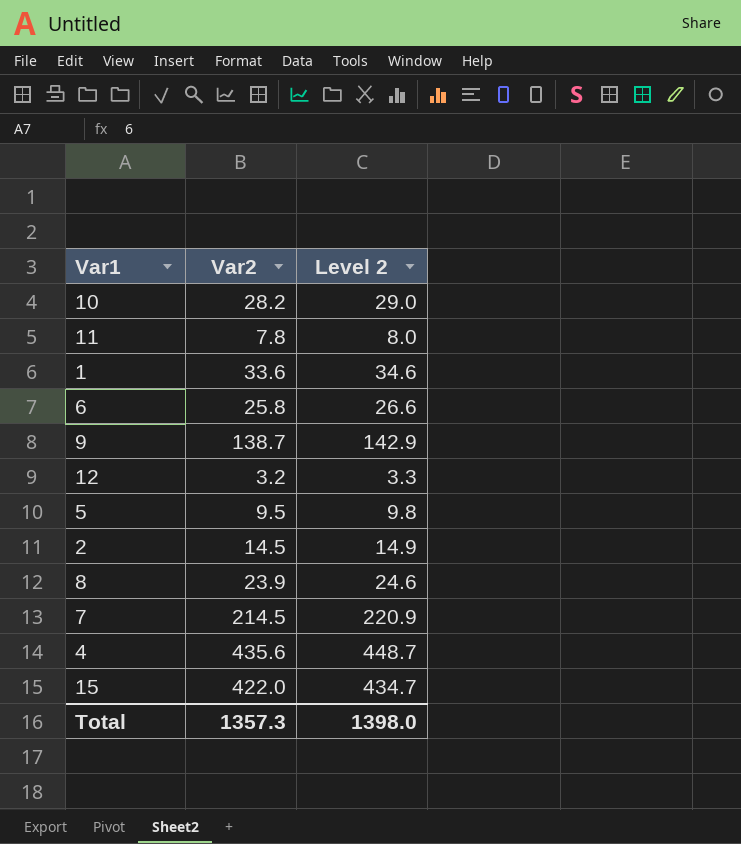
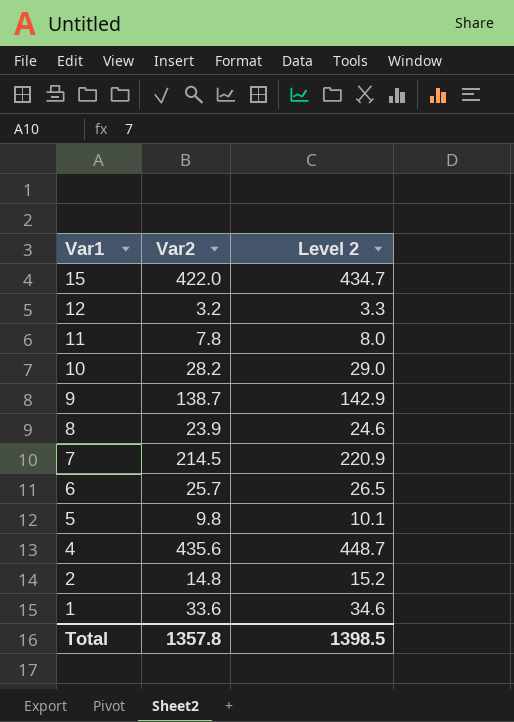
row order: none -> Var1 descending
6 | Var2: 25.8 -> 25.7
6 | Level 2: 26.6 -> 26.5
5 | Var2: 9.5 -> 9.8
5 | Level 2: 9.8 -> 10.1
2 | Var2: 14.5 -> 14.8
2 | Level 2: 14.9 -> 15.2
Total | Var2: 1357.3 -> 1357.8
Total | Level 2: 1398.0 -> 1398.5

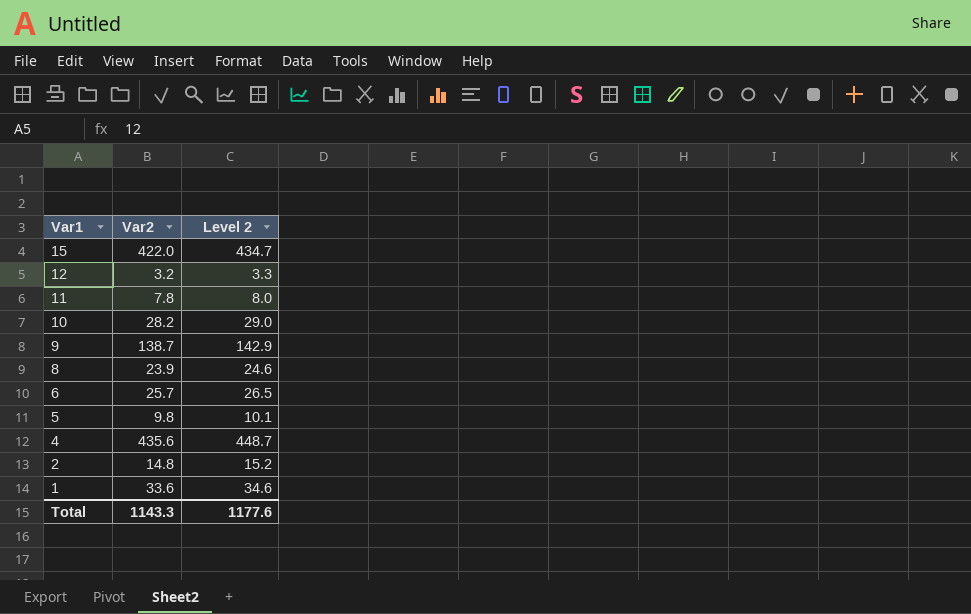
row 7: 214.5 | 220.9 -> none
Total | Var2: 1357.8 -> 1143.3
Total | Level 2: 1398.5 -> 1177.6

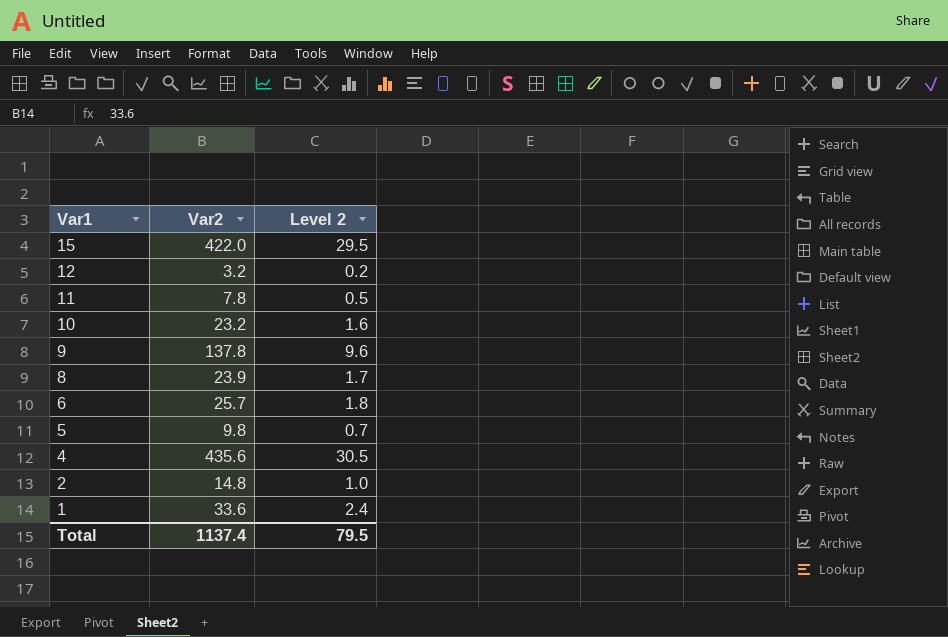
column Level 2 | formula: [Var2] * 1.03 -> [Var2] * 0.07
10 | Var2: 28.2 -> 23.2
9 | Var2: 138.7 -> 137.8
Total | Var2: 1143.3 -> 1137.4
Total | Level 2: 1177.6 -> 79.5

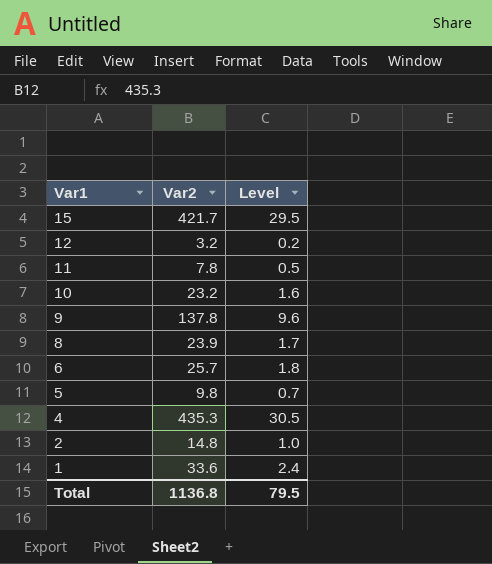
column name: Level 2 -> Level
15 | Var2: 422.0 -> 421.7
4 | Var2: 435.6 -> 435.3
Total | Var2: 1137.4 -> 1136.8

